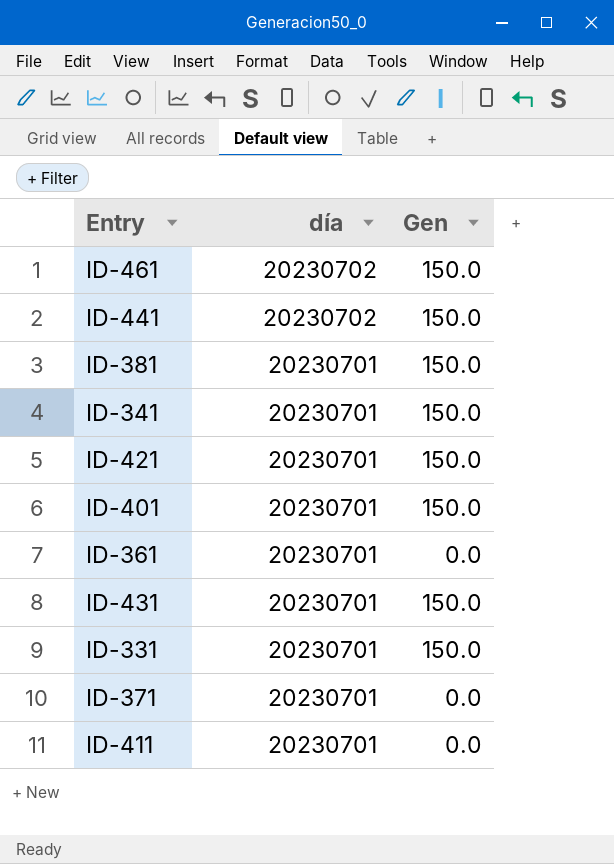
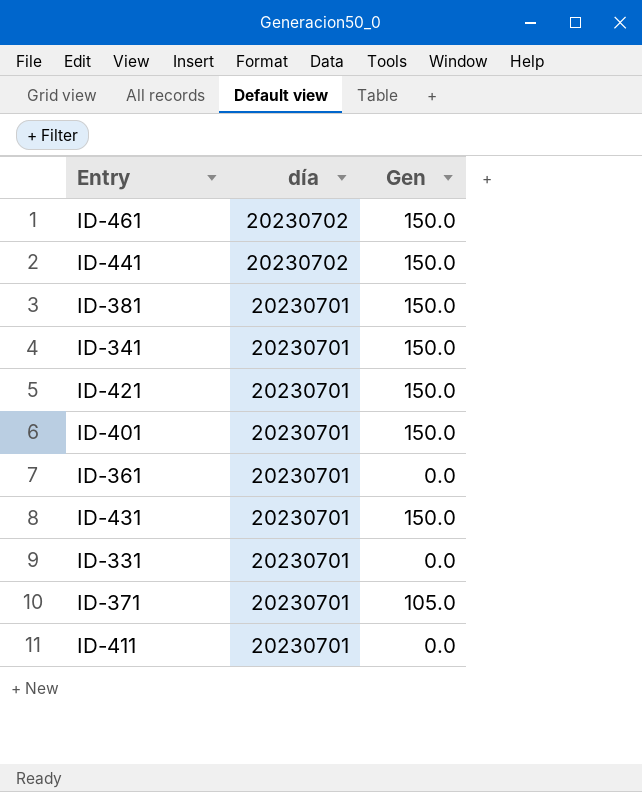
ID-331 | Gen: 150.0 -> 0.0
ID-371 | Gen: 0.0 -> 105.0

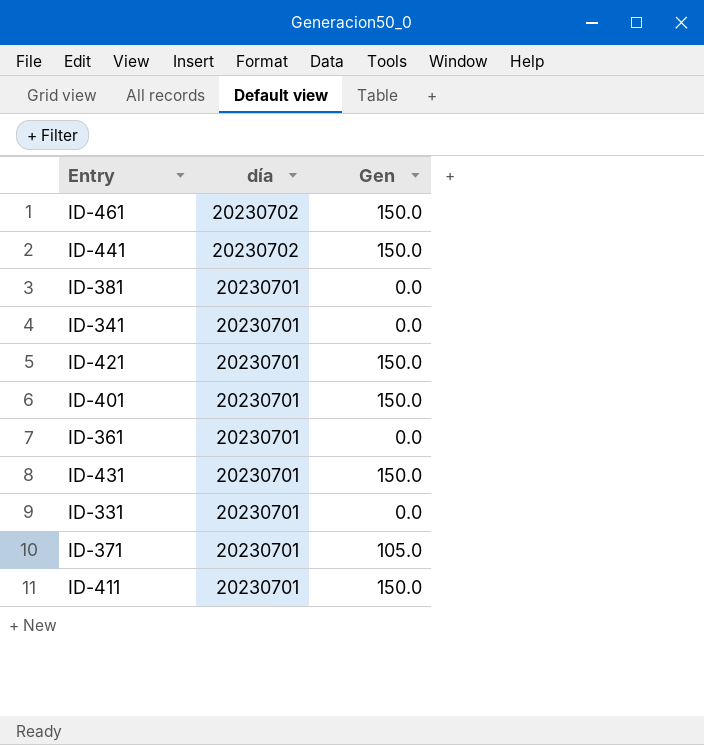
ID-381 | Gen: 150.0 -> 0.0
ID-341 | Gen: 150.0 -> 0.0
ID-411 | Gen: 0.0 -> 150.0

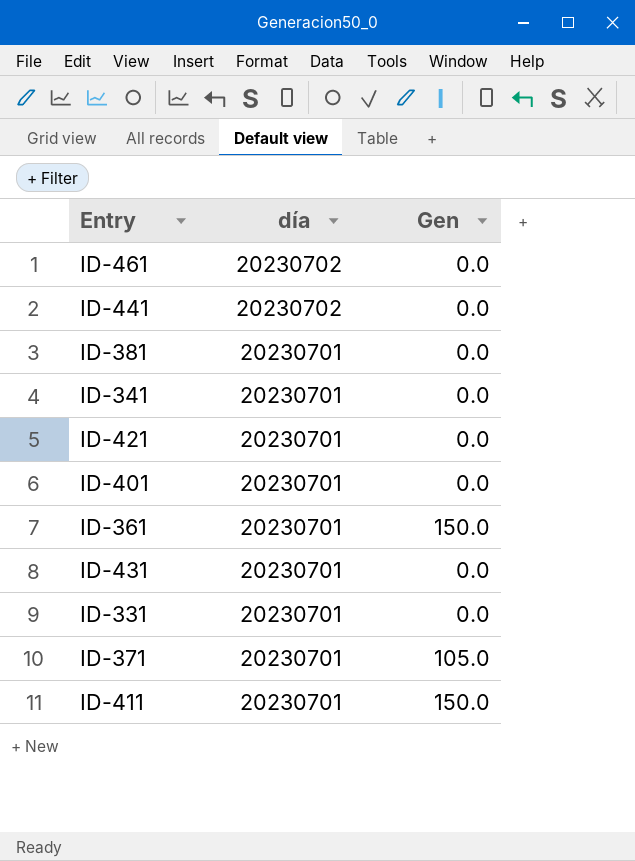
ID-461 | Gen: 150.0 -> 0.0
ID-441 | Gen: 150.0 -> 0.0
ID-421 | Gen: 150.0 -> 0.0
ID-401 | Gen: 150.0 -> 0.0
ID-361 | Gen: 0.0 -> 150.0
ID-431 | Gen: 150.0 -> 0.0

